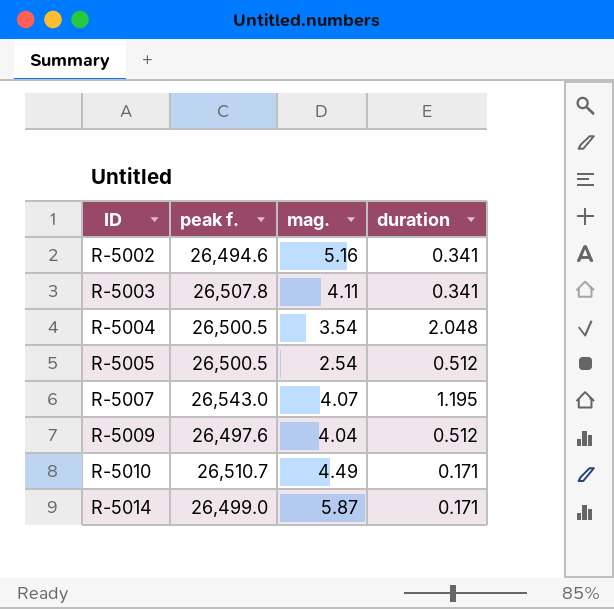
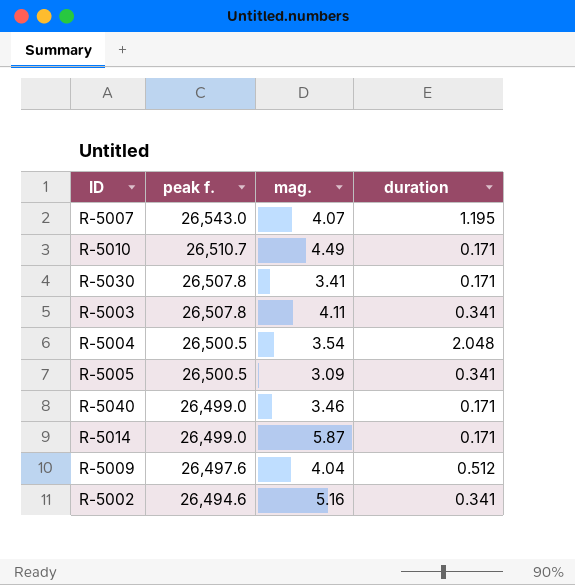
row order: ID ascending -> peak f. descending
row R-5030: none -> 26,507.8 | 3.41 | 0.171
R-5005 | mag.: 2.54 -> 3.09
R-5005 | duration: 0.512 -> 0.341
row R-5040: none -> 26,499.0 | 3.46 | 0.171

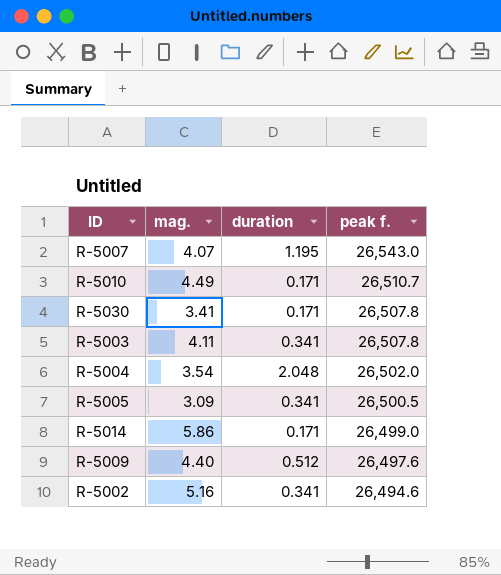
column peak f. | position: 2 -> 4
row R-5040: 26,499.0 | 3.46 | 0.171 -> none
R-5004 | peak f.: 26,500.5 -> 26,502.0
R-5014 | mag.: 5.87 -> 5.86
R-5009 | mag.: 4.04 -> 4.40

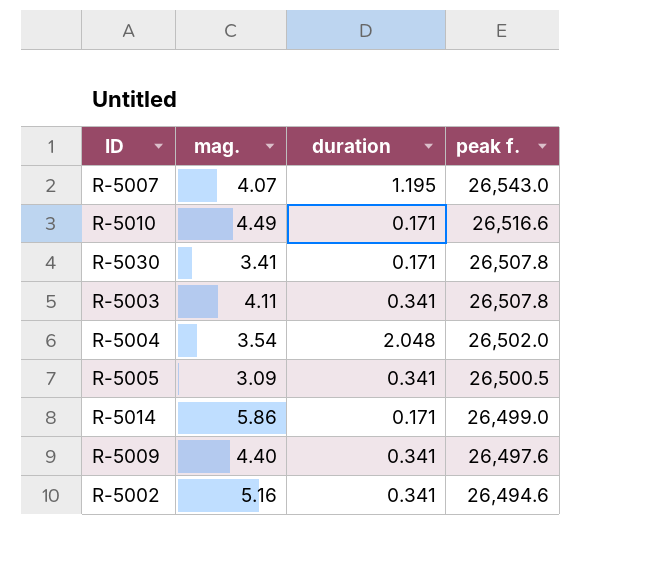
R-5010 | peak f.: 26,510.7 -> 26,516.6
R-5009 | duration: 0.512 -> 0.341

